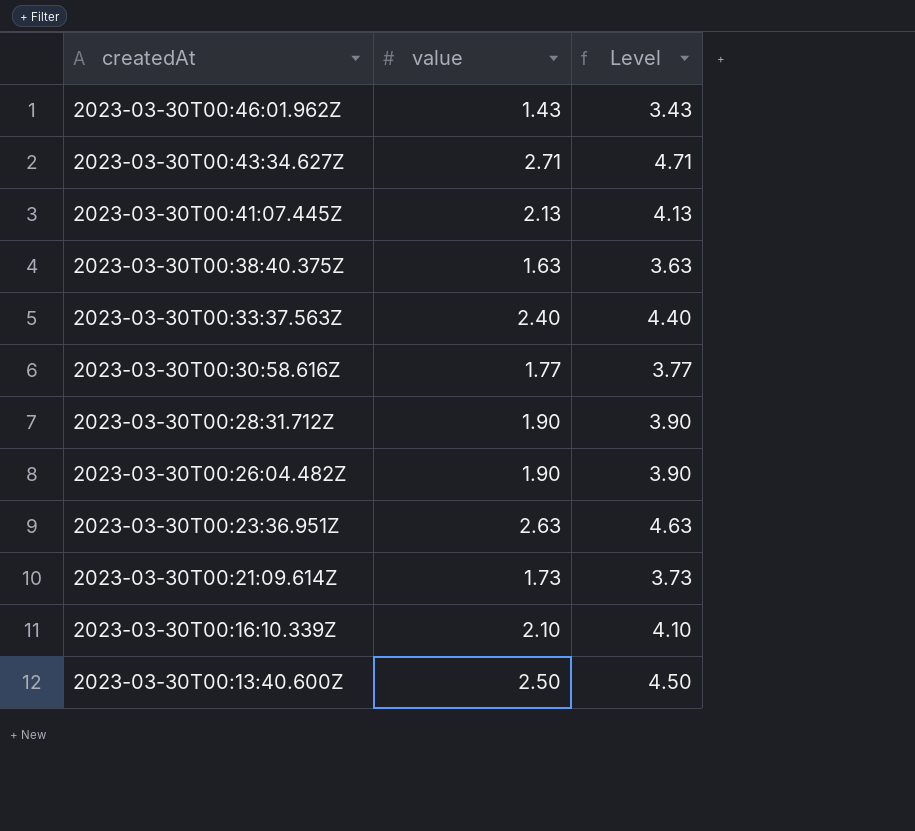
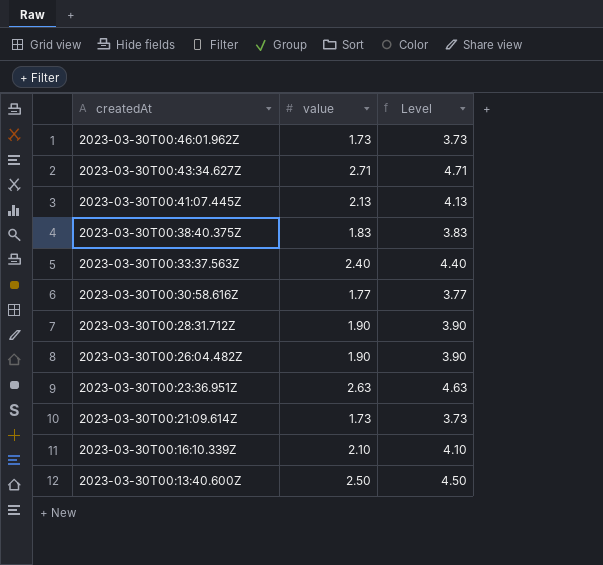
2023-03-30T00:46:01.962Z | value: 1.43 -> 1.73
2023-03-30T00:46:01.962Z | Level: 3.43 -> 3.73
2023-03-30T00:38:40.375Z | value: 1.63 -> 1.83
2023-03-30T00:38:40.375Z | Level: 3.63 -> 3.83

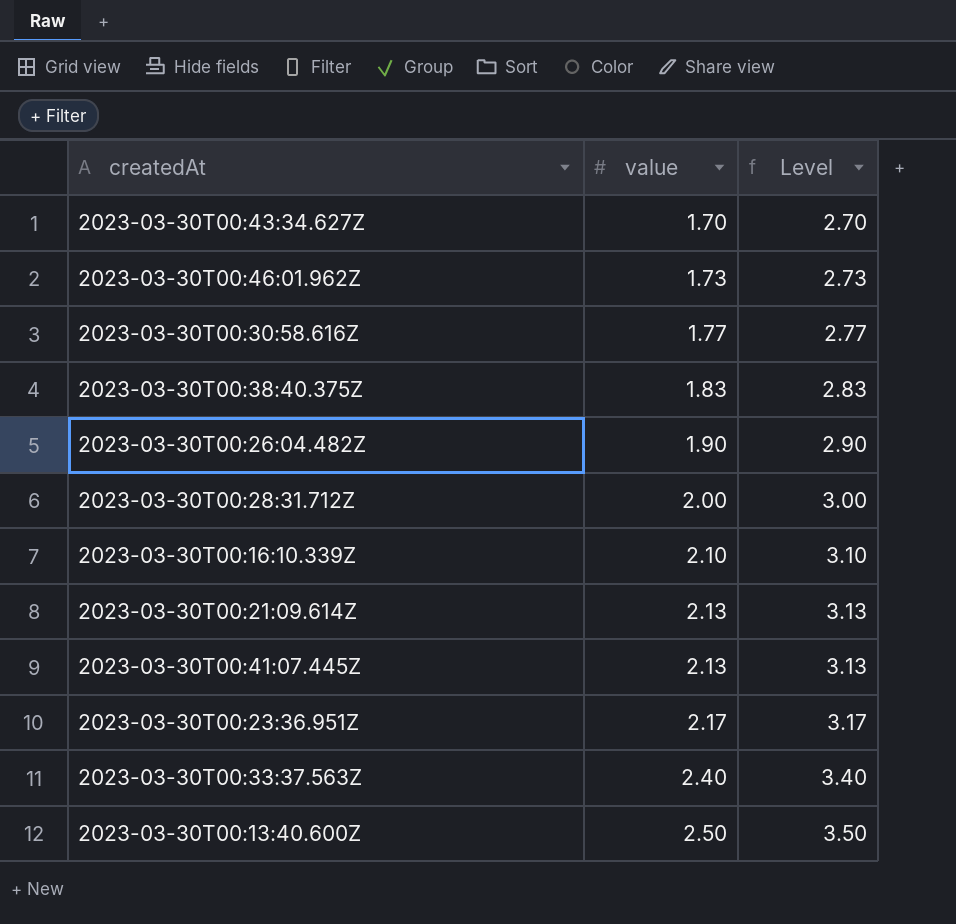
row order: createdAt descending -> value ascending
column Level | formula: [value] + 2 -> [value] + 1
2023-03-30T00:43:34.627Z | value: 2.71 -> 1.70
2023-03-30T00:28:31.712Z | value: 1.90 -> 2.00
2023-03-30T00:21:09.614Z | value: 1.73 -> 2.13
2023-03-30T00:23:36.951Z | value: 2.63 -> 2.17

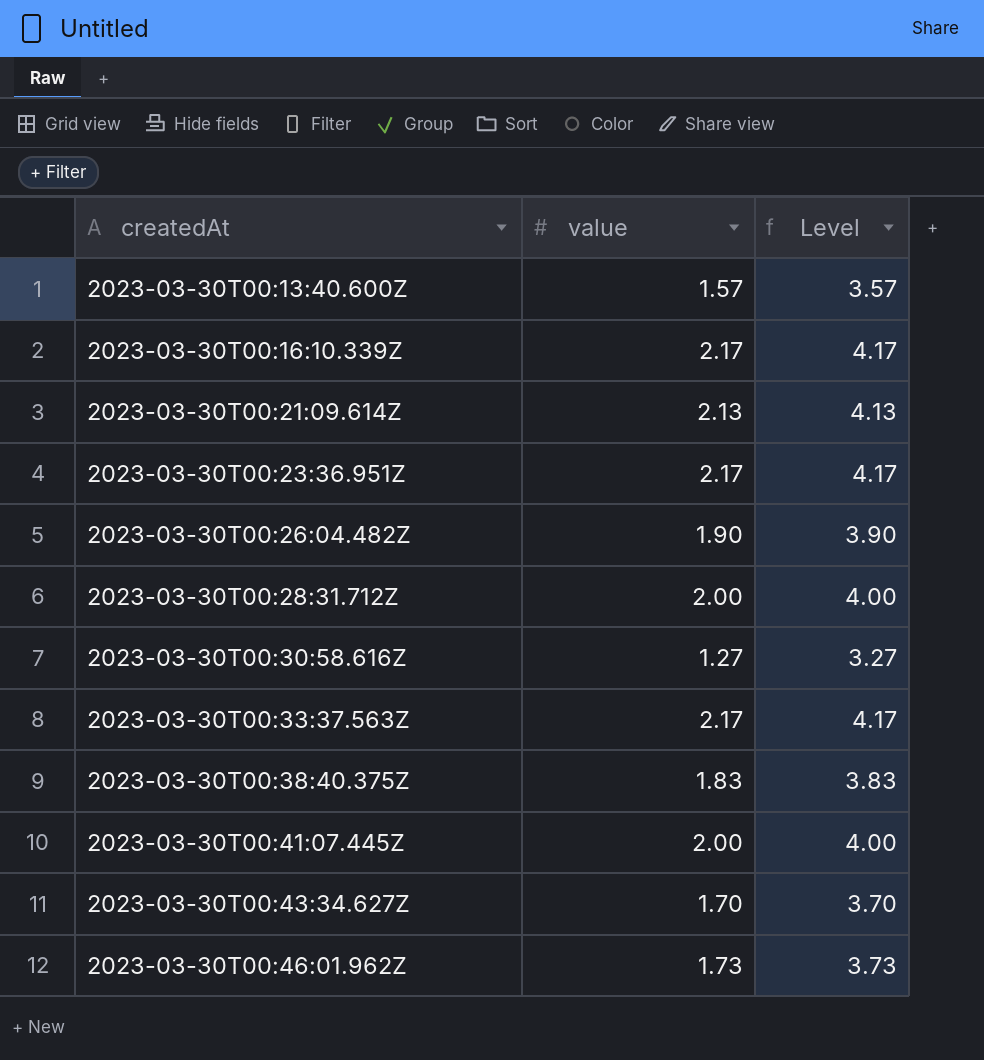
row order: value ascending -> createdAt ascending
column Level | formula: [value] + 1 -> [value] + 2
2023-03-30T00:13:40.600Z | value: 2.50 -> 1.57
2023-03-30T00:16:10.339Z | value: 2.10 -> 2.17
2023-03-30T00:30:58.616Z | value: 1.77 -> 1.27
2023-03-30T00:33:37.563Z | value: 2.40 -> 2.17
2023-03-30T00:41:07.445Z | value: 2.13 -> 2.00

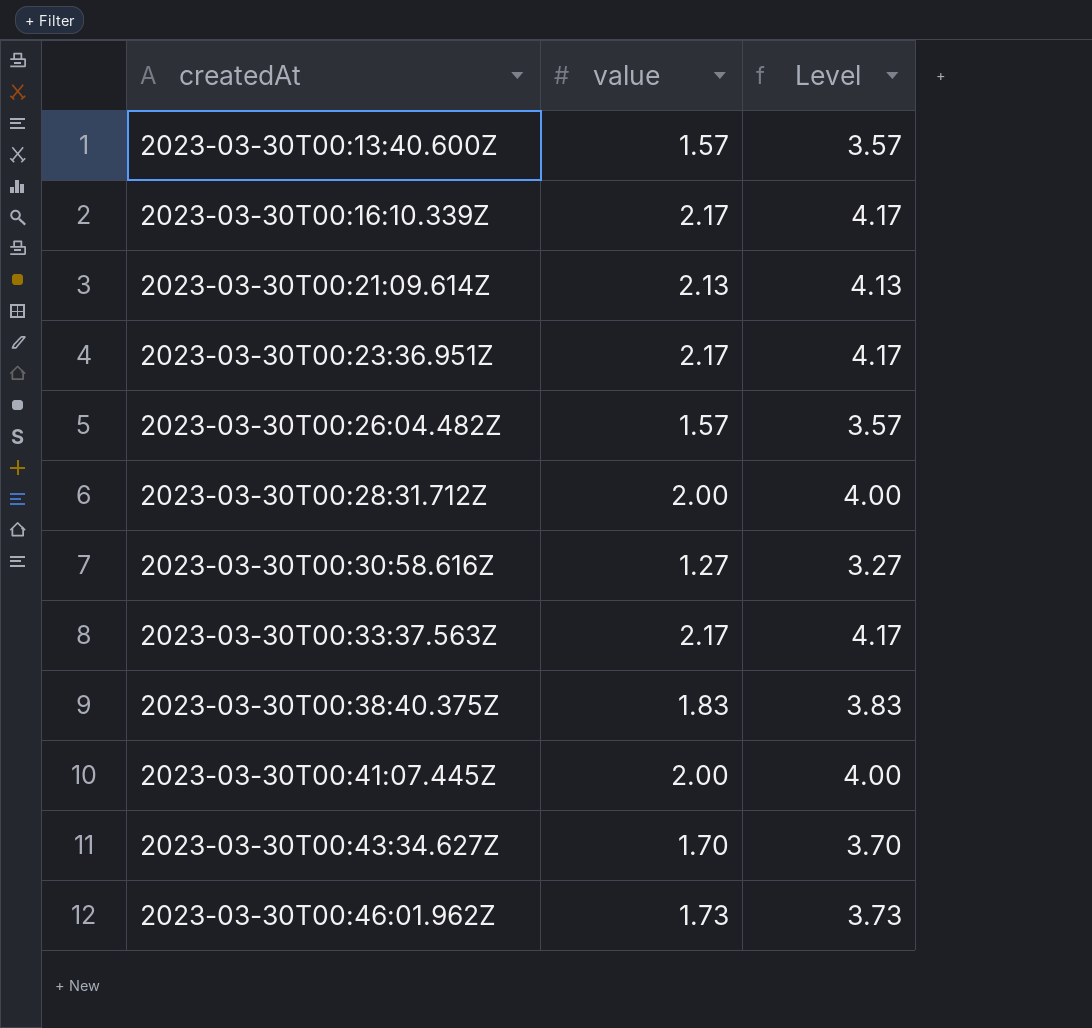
2023-03-30T00:26:04.482Z | value: 1.90 -> 1.57
2023-03-30T00:26:04.482Z | Level: 3.90 -> 3.57

